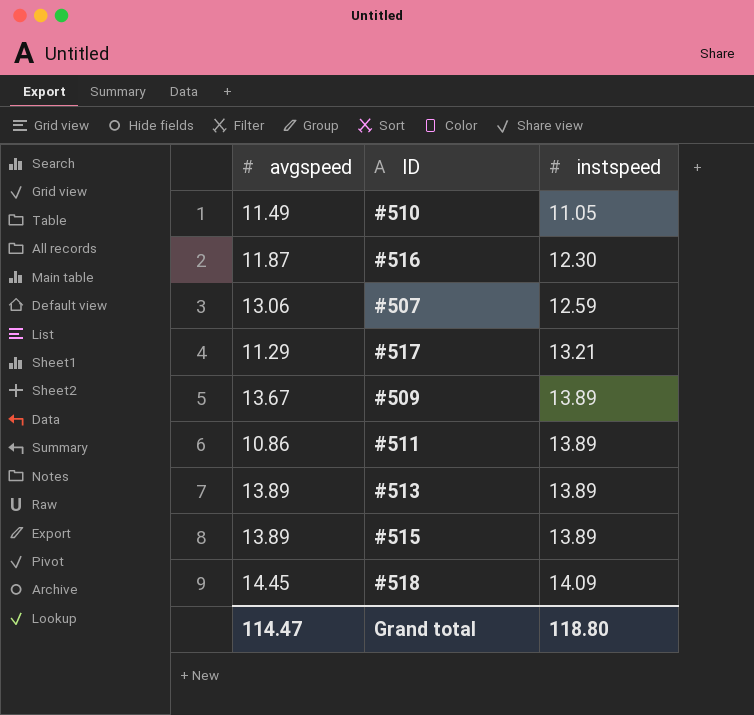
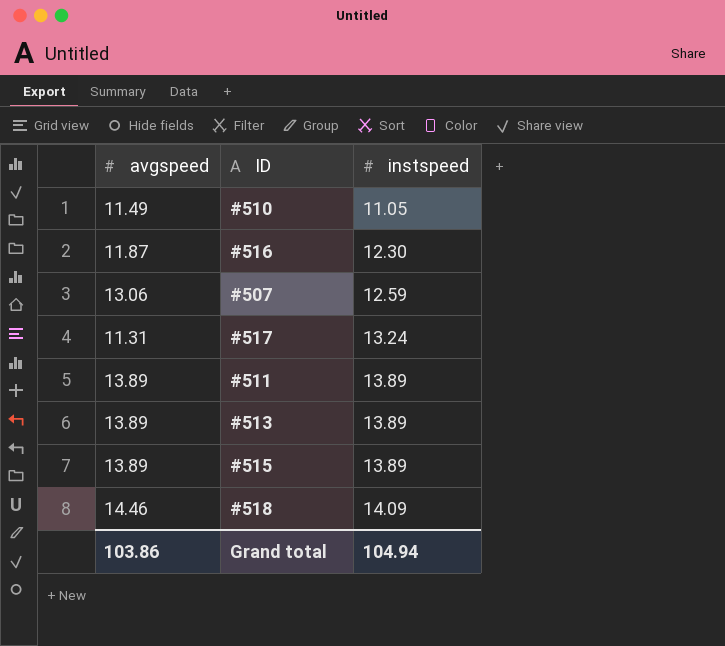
row #509: 13.67 | 13.89 -> none
#517 | avgspeed: 11.29 -> 11.31
#517 | instspeed: 13.21 -> 13.24
#511 | avgspeed: 10.86 -> 13.89
#518 | avgspeed: 14.45 -> 14.46
Grand total | avgspeed: 114.47 -> 103.86
Grand total | instspeed: 118.80 -> 104.94

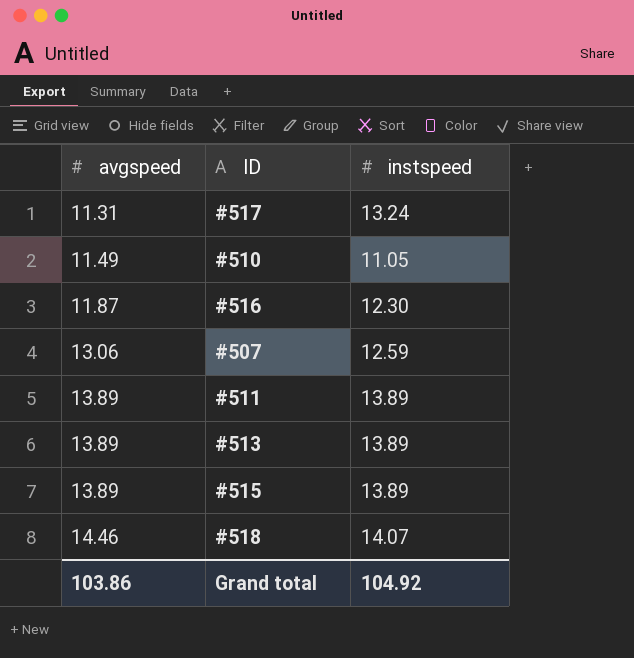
row order: instspeed ascending -> avgspeed ascending
#518 | instspeed: 14.09 -> 14.07
Grand total | instspeed: 104.94 -> 104.92

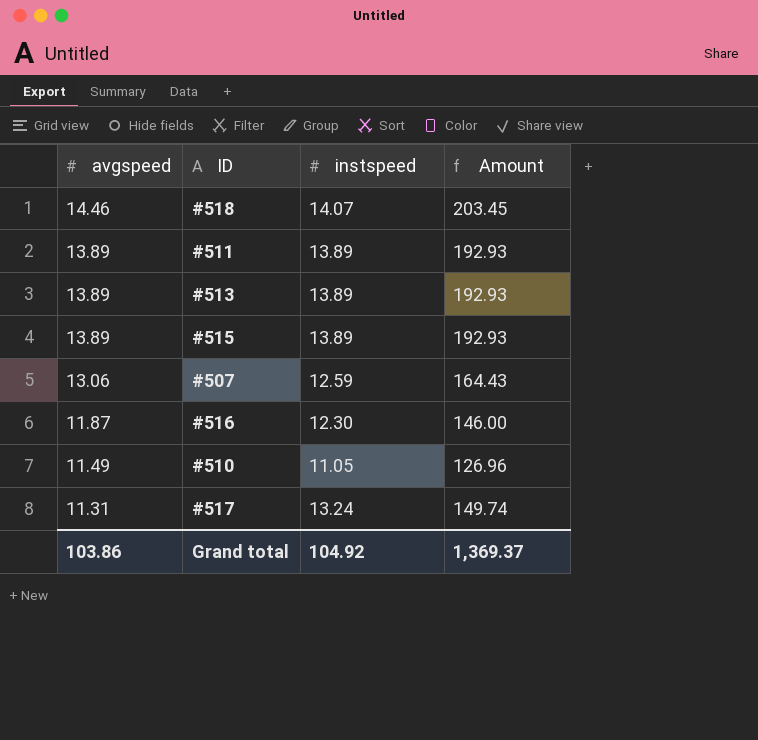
row order: avgspeed ascending -> avgspeed descending
column Amount | formula: none -> [avgspeed] * [instspeed]

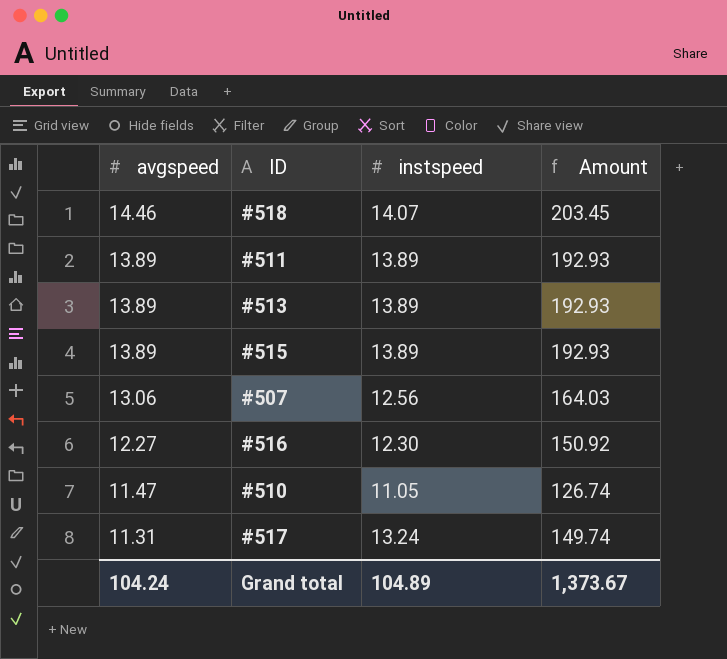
#507 | instspeed: 12.59 -> 12.56
#507 | Amount: 164.43 -> 164.03
#516 | avgspeed: 11.87 -> 12.27
#516 | Amount: 146.00 -> 150.92
#510 | avgspeed: 11.49 -> 11.47
#510 | Amount: 126.96 -> 126.74
Grand total | avgspeed: 103.86 -> 104.24
Grand total | instspeed: 104.92 -> 104.89
Grand total | Amount: 1,369.37 -> 1,373.67

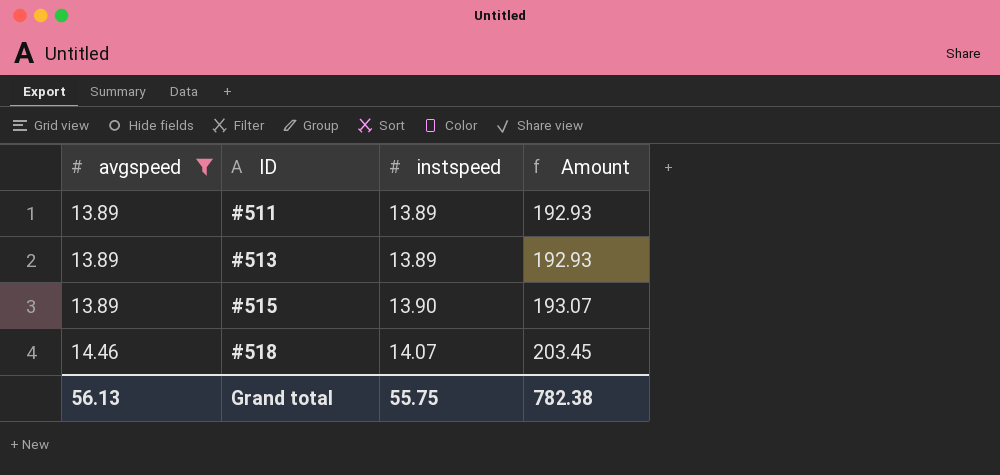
filter: none -> avgspeed >= 13.89
row order: avgspeed descending -> avgspeed ascending
#515 | instspeed: 13.89 -> 13.90
#515 | Amount: 192.93 -> 193.07
Grand total | avgspeed: 104.24 -> 56.13
Grand total | instspeed: 104.89 -> 55.75
Grand total | Amount: 1,373.67 -> 782.38

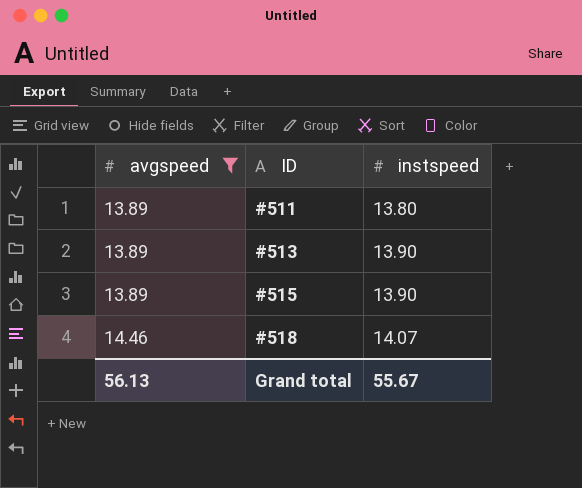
column Amount | formula: [avgspeed] * [instspeed] -> none
#511 | instspeed: 13.89 -> 13.80
#513 | instspeed: 13.89 -> 13.90
Grand total | instspeed: 55.75 -> 55.67

